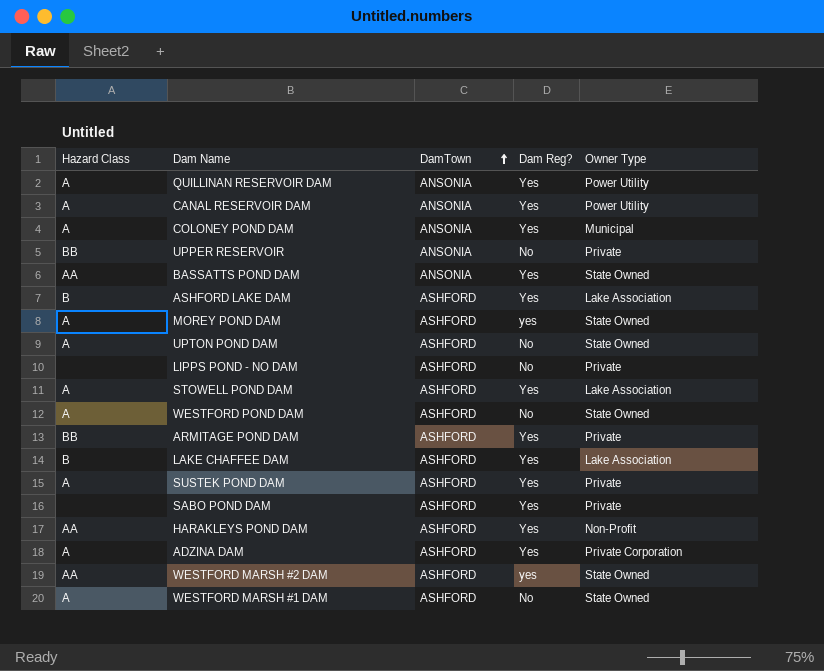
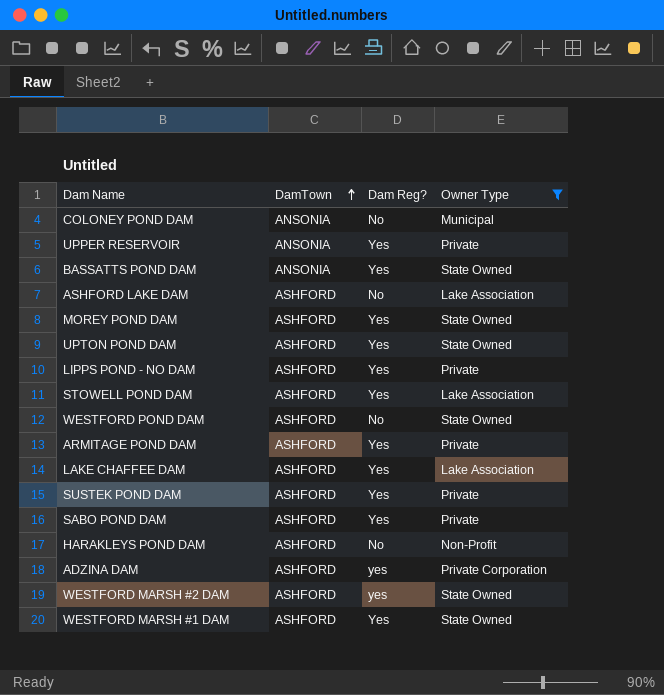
filter: none -> Owner Type != Power Utility
column Hazard Class | position: 1 -> none
COLONEY POND DAM | Dam Reg?: Yes -> No
UPPER RESERVOIR | Dam Reg?: No -> Yes
ASHFORD LAKE DAM | Dam Reg?: Yes -> No
MOREY POND DAM | Dam Reg?: yes -> Yes
UPTON POND DAM | Dam Reg?: No -> Yes
LIPPS POND - NO DAM | Dam Reg?: No -> Yes
HARAKLEYS POND DAM | Dam Reg?: Yes -> No
ADZINA DAM | Dam Reg?: Yes -> yes
WESTFORD MARSH #1 DAM | Dam Reg?: No -> Yes

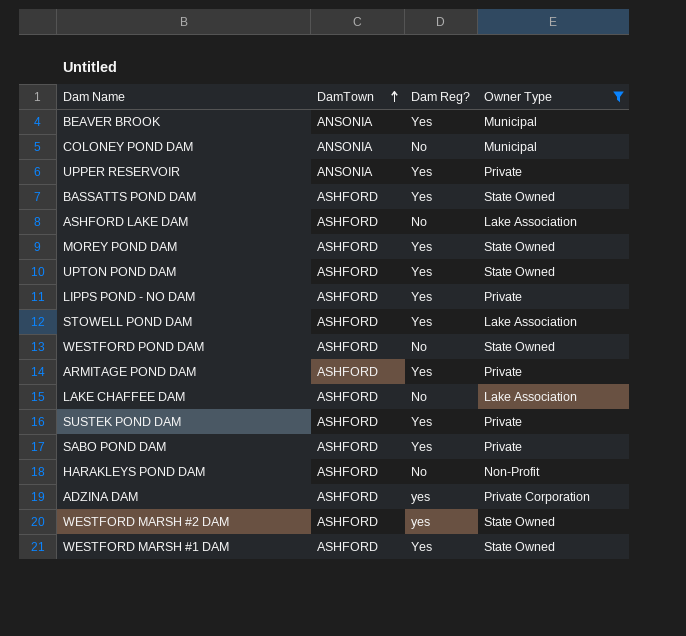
row BEAVER BROOK: none -> ANSONIA | Yes | Municipal
BASSATTS POND DAM | DamTown: ANSONIA -> ASHFORD
LAKE CHAFFEE DAM | Dam Reg?: Yes -> No

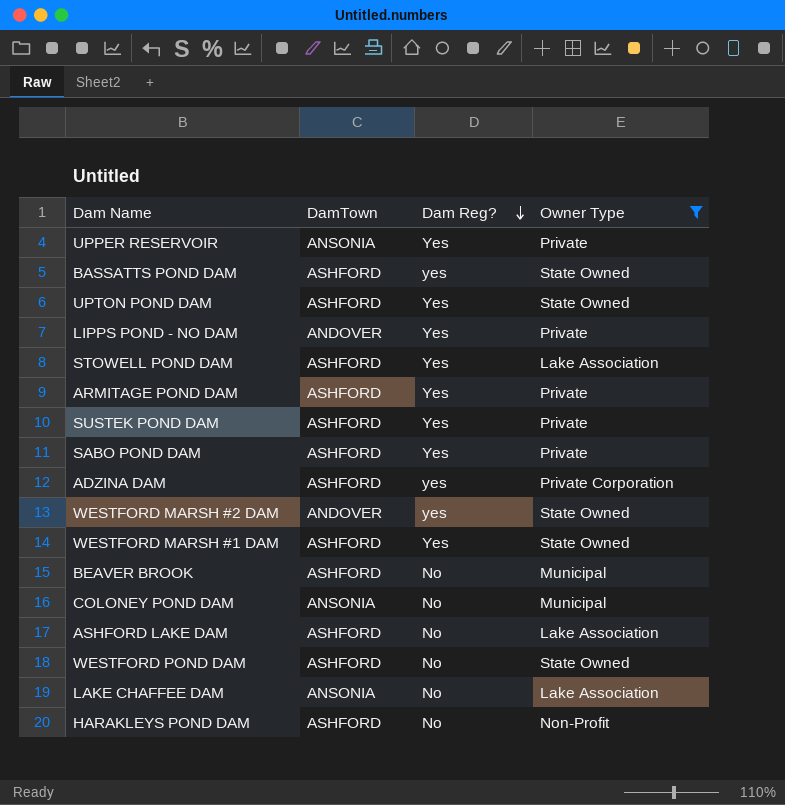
row order: DamTown ascending -> Dam Reg? descending
row MOREY POND DAM: ASHFORD | Yes | State Owned -> none
BASSATTS POND DAM | Dam Reg?: Yes -> yes
LIPPS POND - NO DAM | DamTown: ASHFORD -> ANDOVER
WESTFORD MARSH #2 DAM | DamTown: ASHFORD -> ANDOVER
BEAVER BROOK | DamTown: ANSONIA -> ASHFORD
BEAVER BROOK | Dam Reg?: Yes -> No
LAKE CHAFFEE DAM | DamTown: ASHFORD -> ANSONIA

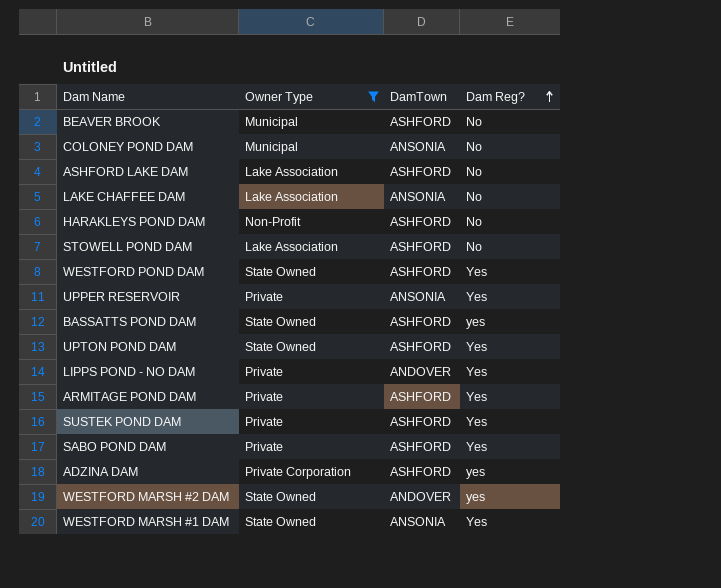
row order: Dam Reg? descending -> Dam Reg? ascending
column Owner Type | position: 4 -> 2
STOWELL POND DAM | Dam Reg?: Yes -> No
WESTFORD POND DAM | Dam Reg?: No -> Yes
WESTFORD MARSH #1 DAM | DamTown: ASHFORD -> ANSONIA

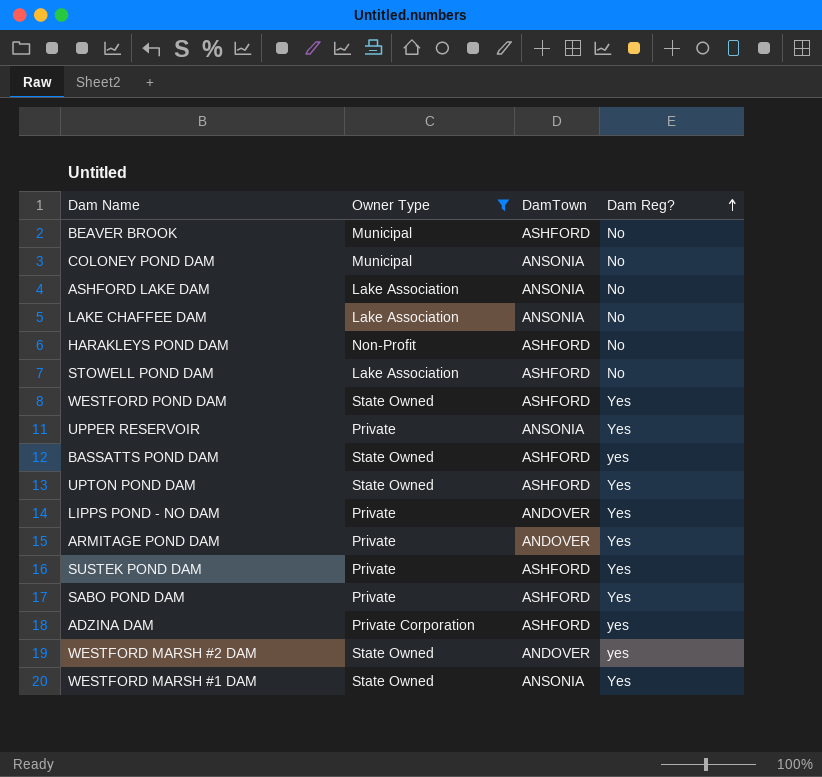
ASHFORD LAKE DAM | DamTown: ASHFORD -> ANSONIA
ARMITAGE POND DAM | DamTown: ASHFORD -> ANDOVER

